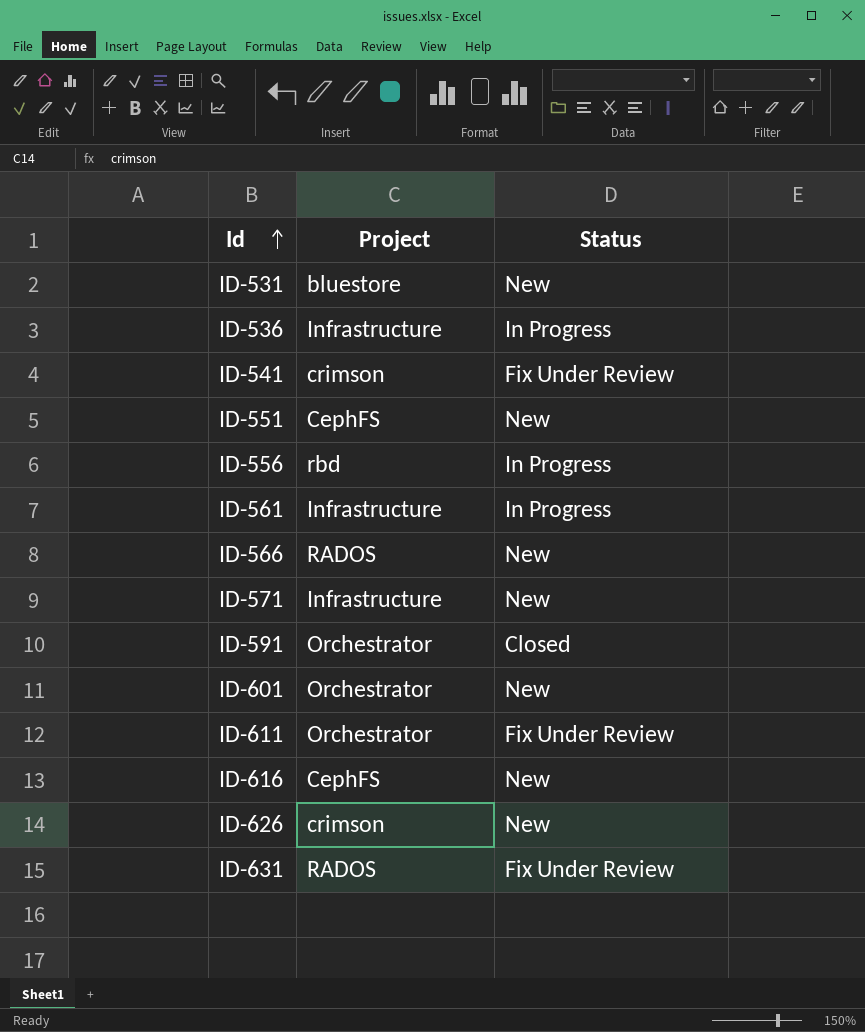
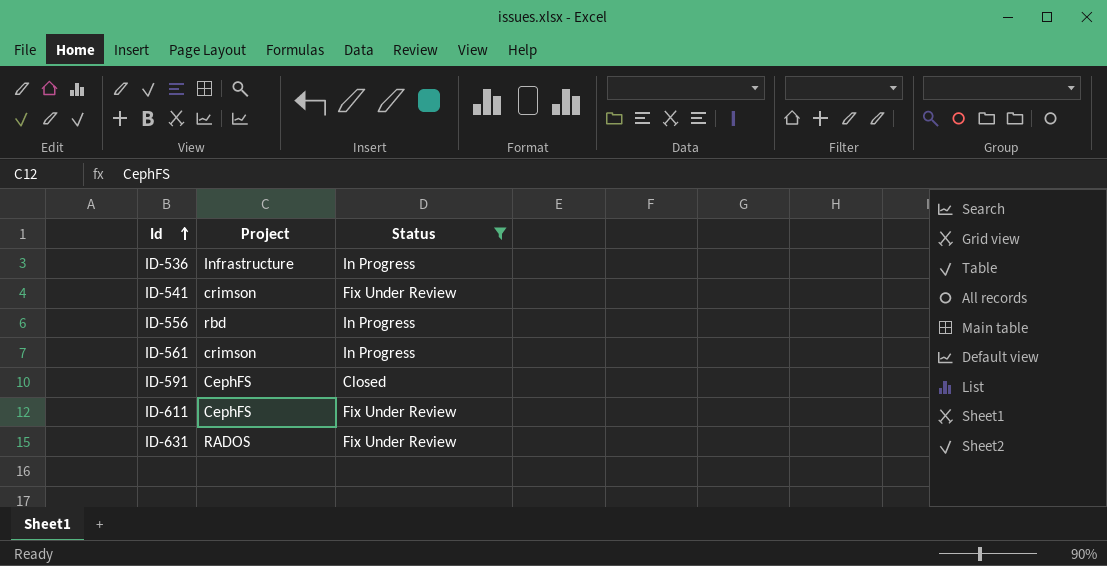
filter: none -> Status != New
ID-561 | Project: Infrastructure -> crimson
ID-591 | Project: Orchestrator -> CephFS
ID-611 | Project: Orchestrator -> CephFS

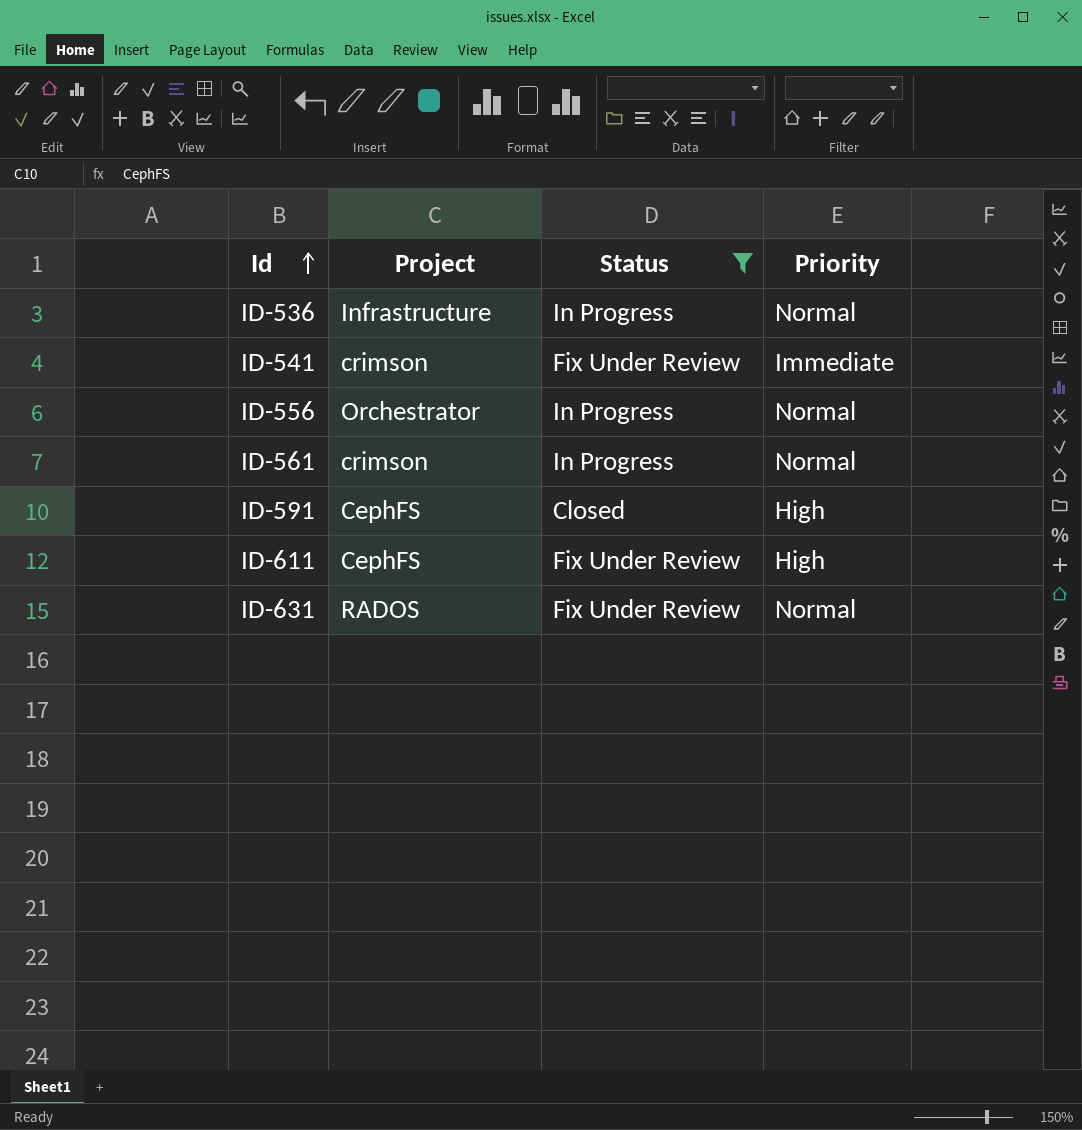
column Priority | position: none -> 4
ID-556 | Project: rbd -> Orchestrator

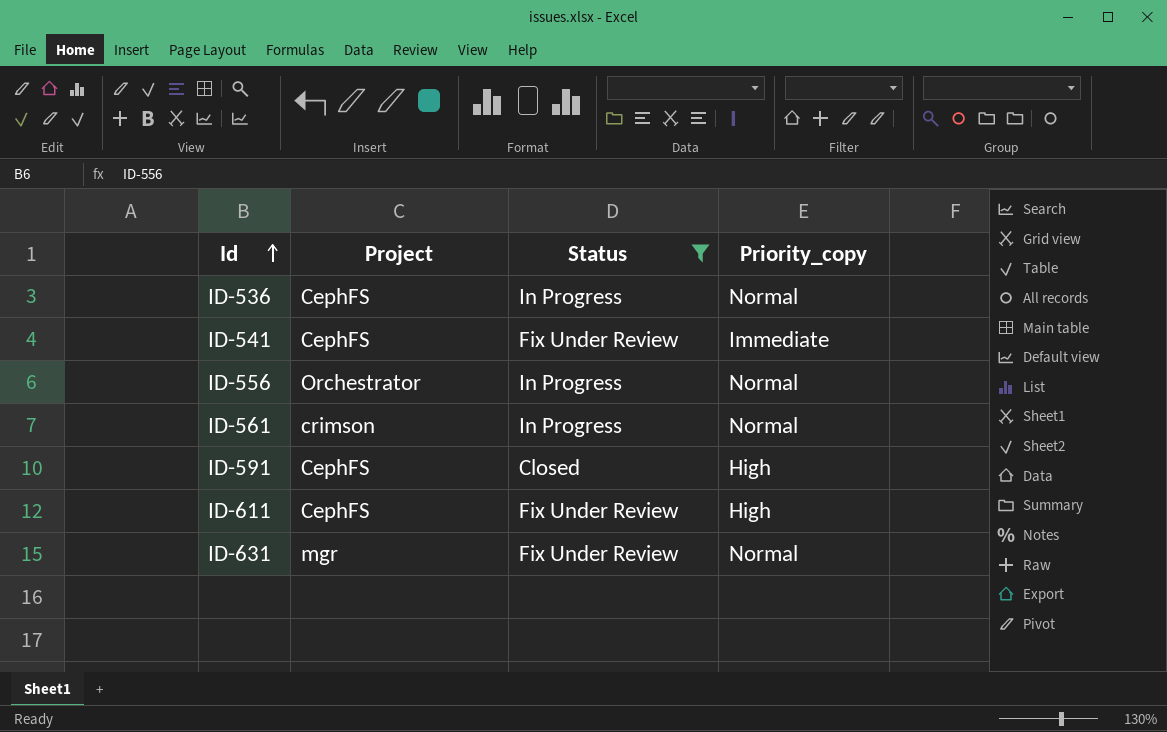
column name: Priority -> Priority_copy
ID-536 | Project: Infrastructure -> CephFS
ID-541 | Project: crimson -> CephFS
ID-631 | Project: RADOS -> mgr

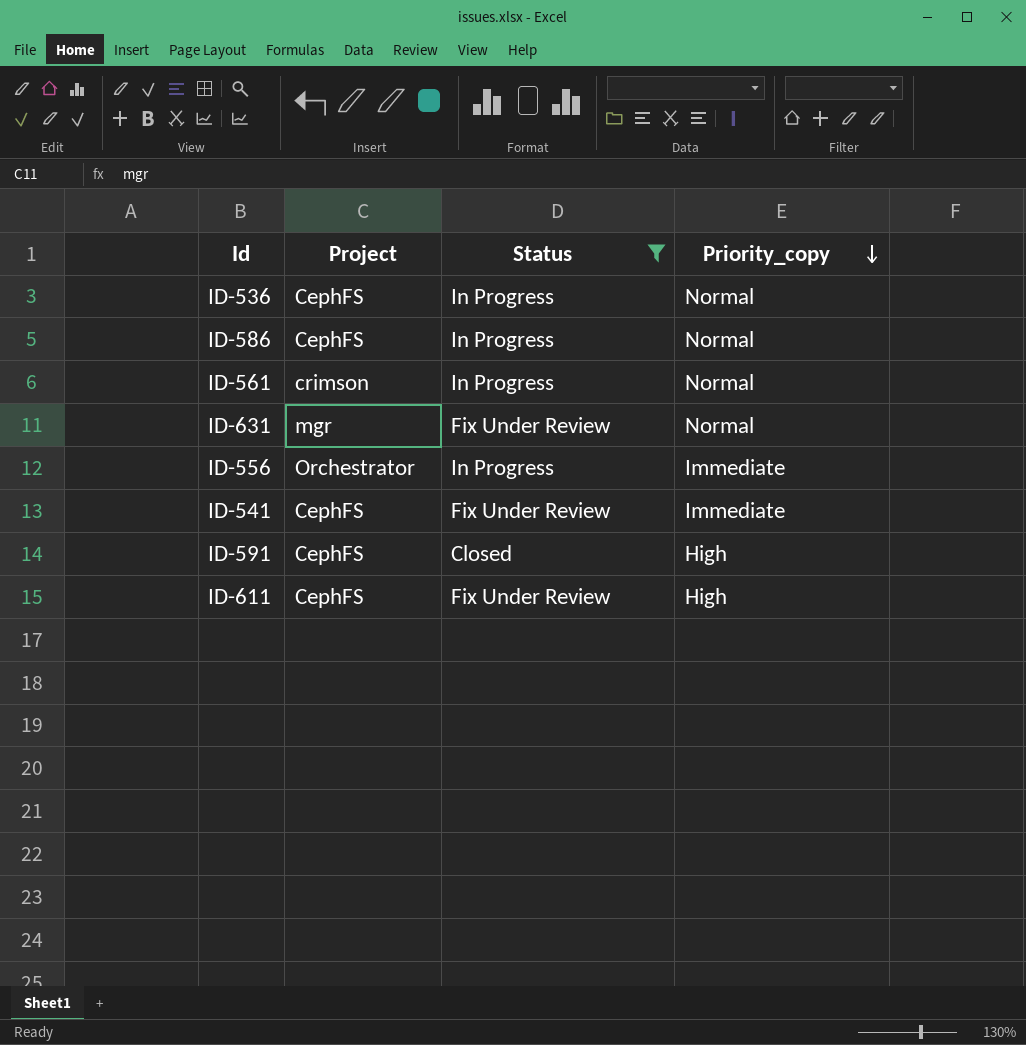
row order: Id ascending -> Priority_copy descending
row ID-586: none -> CephFS | In Progress | Normal
ID-556 | Priority_copy: Normal -> Immediate

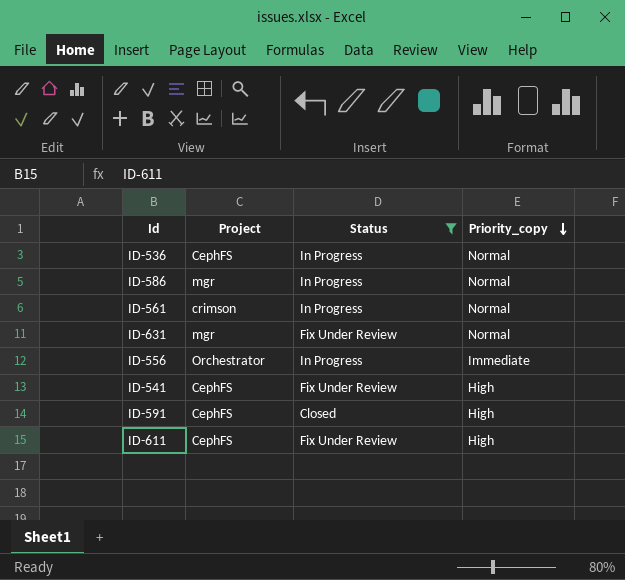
ID-586 | Project: CephFS -> mgr
ID-541 | Priority_copy: Immediate -> High

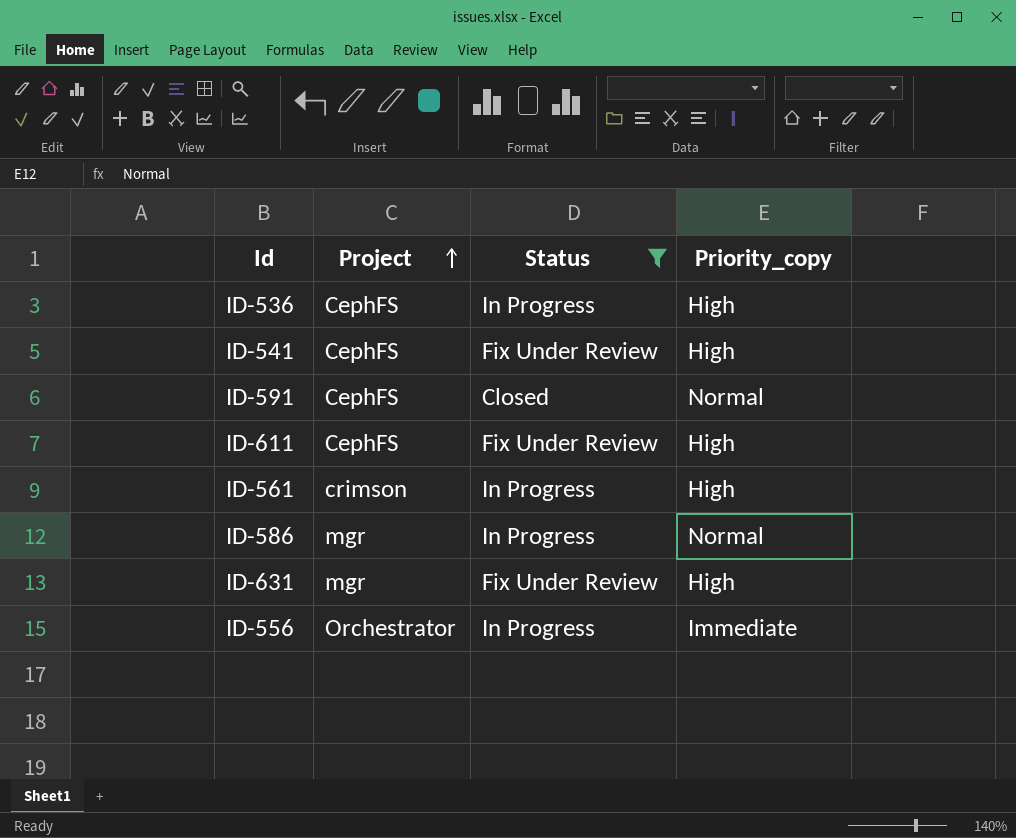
row order: Priority_copy descending -> Project ascending
ID-536 | Priority_copy: Normal -> High
ID-591 | Priority_copy: High -> Normal
ID-561 | Priority_copy: Normal -> High
ID-631 | Priority_copy: Normal -> High

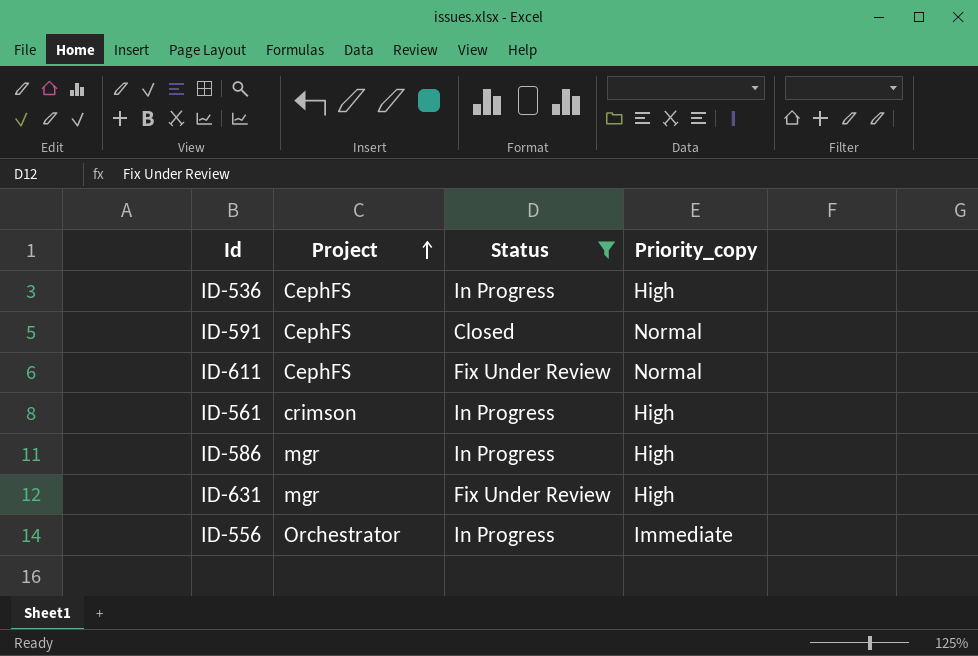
row ID-541: CephFS | Fix Under Review | High -> none
ID-611 | Priority_copy: High -> Normal
ID-586 | Priority_copy: Normal -> High

